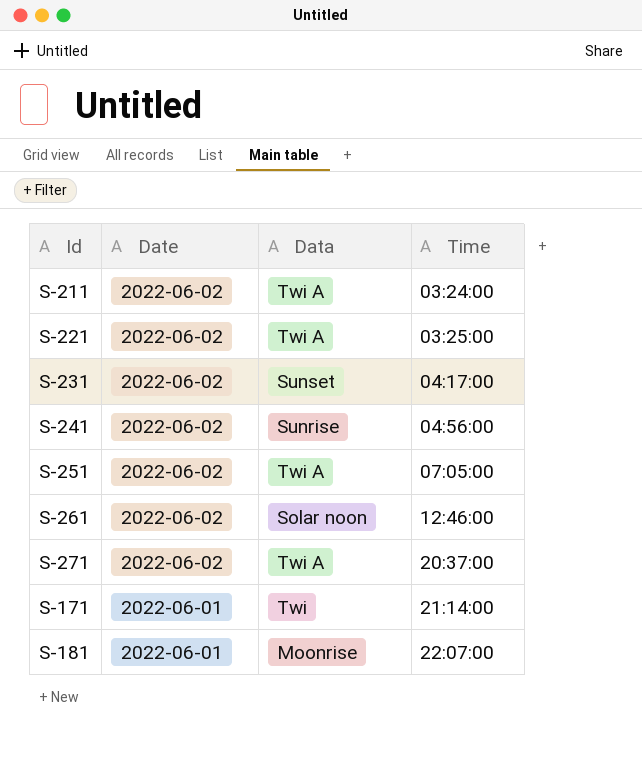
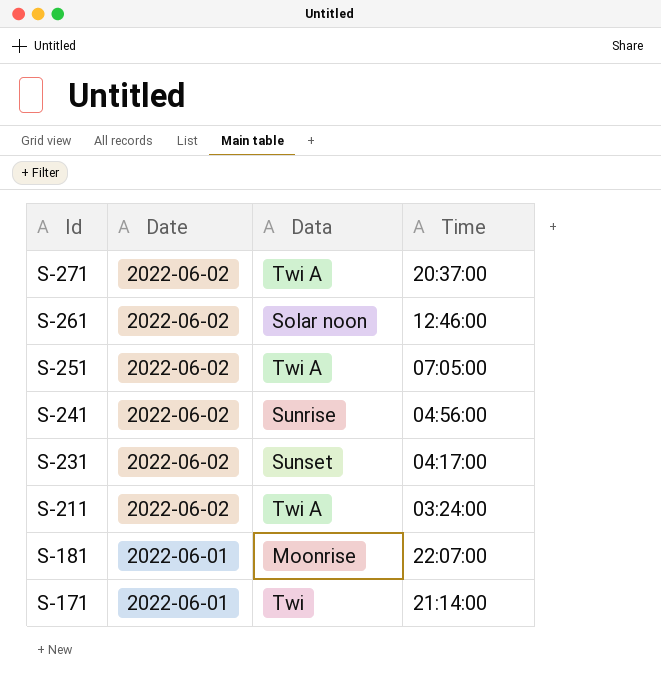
row order: Date descending -> Id descending
row S-221: 2022-06-02 | Twi A | 03:25:00 -> none

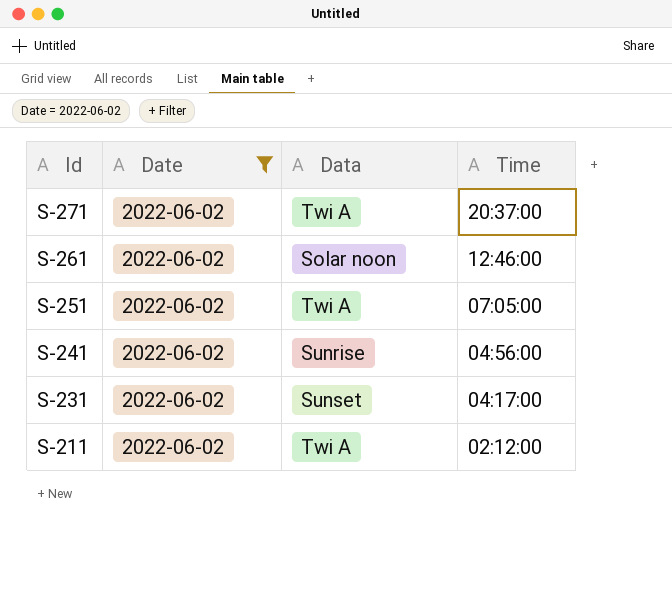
filter: none -> Date = 2022-06-02
S-211 | Time: 03:24:00 -> 02:12:00

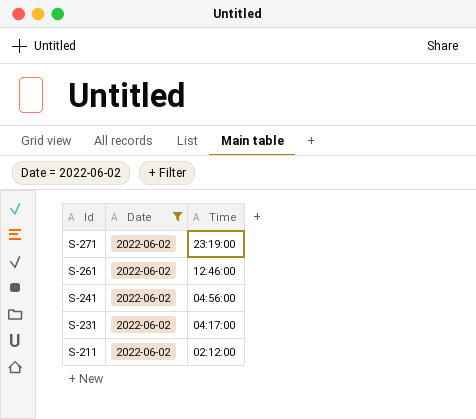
column Data | position: 3 -> none
row S-251: 2022-06-02 | Twi A | 07:05:00 -> none
S-271 | Time: 20:37:00 -> 23:19:00

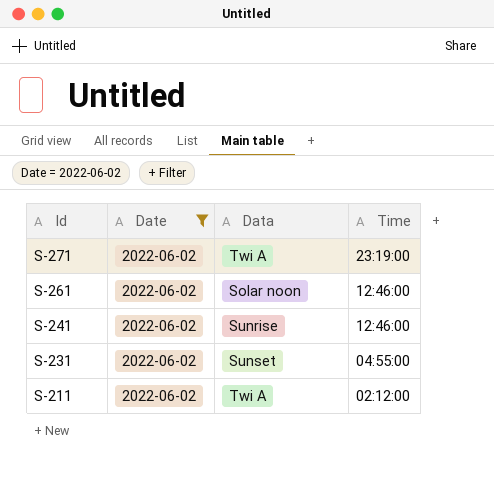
column Data | position: none -> 3
S-241 | Time: 04:56:00 -> 12:46:00
S-231 | Time: 04:17:00 -> 04:55:00

